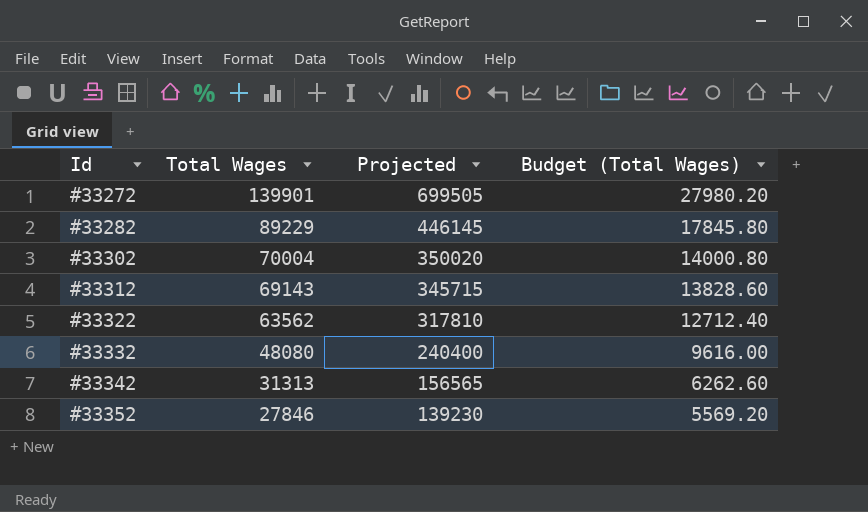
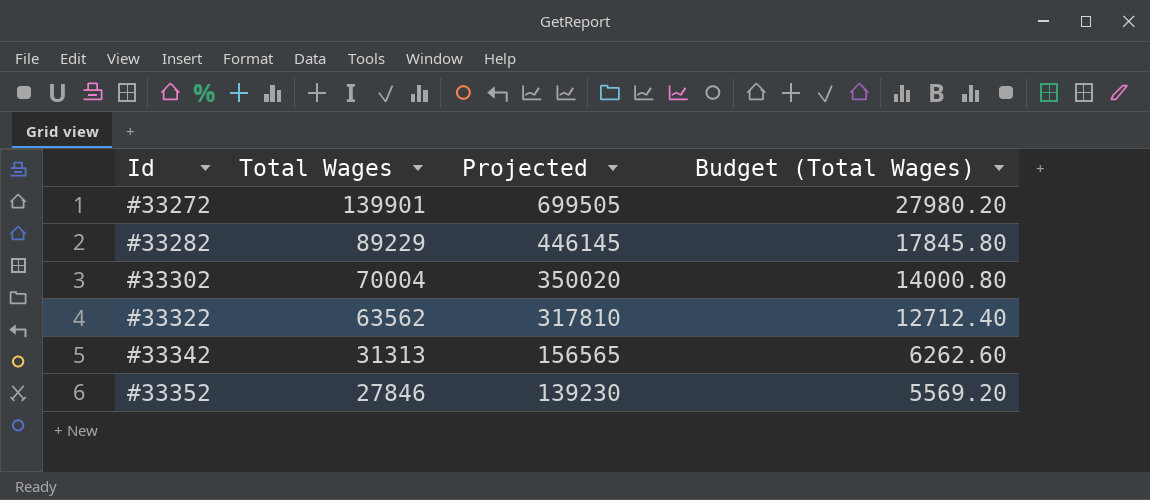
row #33312: 69143 | 345715 | 13828.60 -> none
row #33332: 48080 | 240400 | 9616.00 -> none

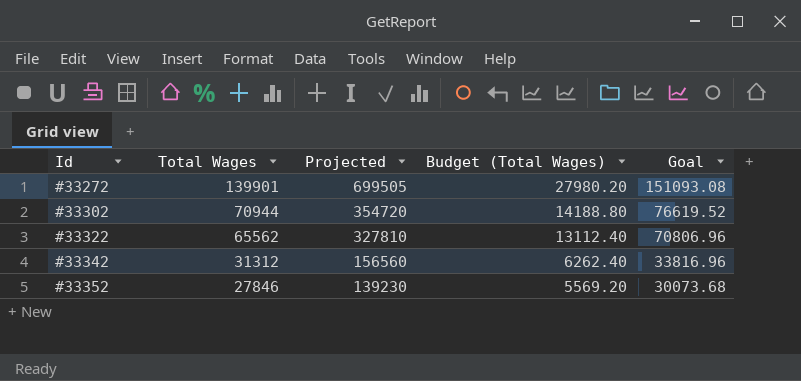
column Goal | formula: none -> [Total Wages] * 1.08
row #33282: 89229 | 446145 | 17845.80 -> none
#33302 | Total Wages: 70004 -> 70944
#33302 | Projected: 350020 -> 354720
#33302 | Budget (Total Wages): 14000.80 -> 14188.80
#33322 | Total Wages: 63562 -> 65562
#33322 | Projected: 317810 -> 327810
#33322 | Budget (Total Wages): 12712.40 -> 13112.40
#33342 | Total Wages: 31313 -> 31312
#33342 | Projected: 156565 -> 156560
#33342 | Budget (Total Wages): 6262.60 -> 6262.40

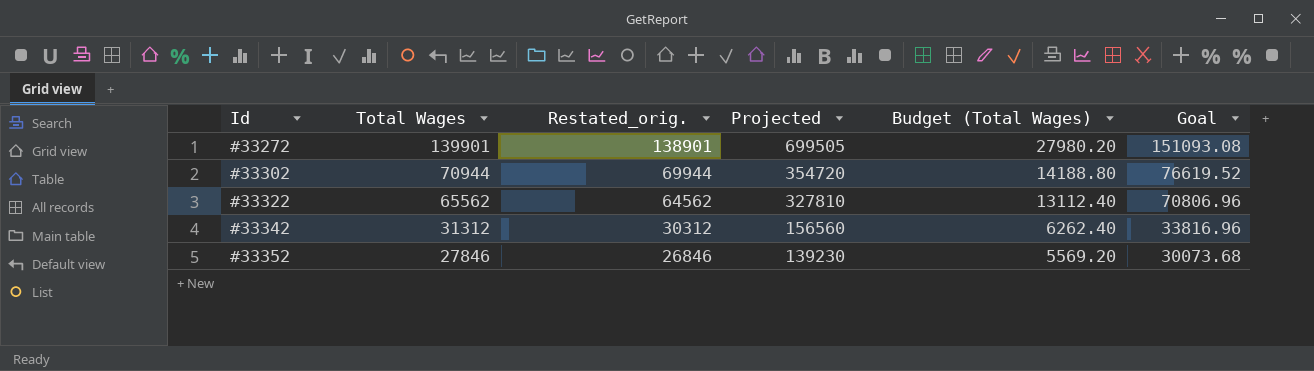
column Restated_orig. | formula: none -> [Total Wages] - 1000

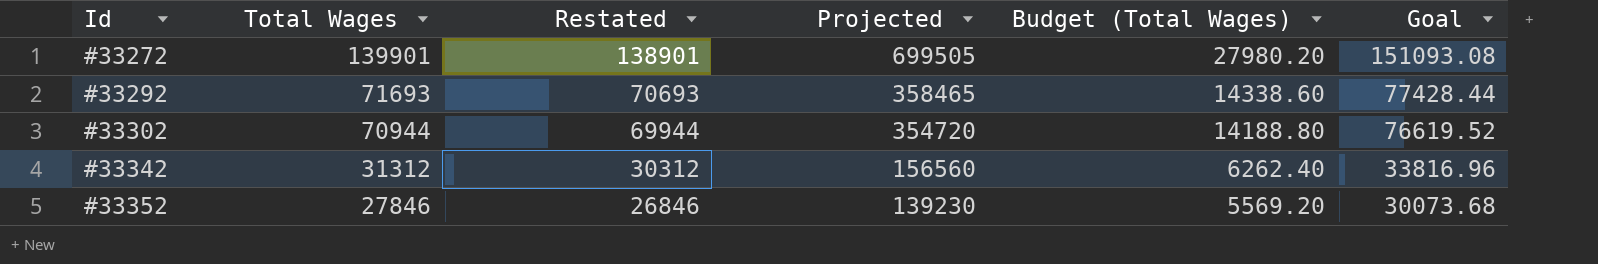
column name: Restated_orig. -> Restated
row #33322: 65562 | 64562 | 327810 | 13112.40 | 70806.96 -> none
row #33292: none -> 71693 | 70693 | 358465 | 14338.60 | 77428.44

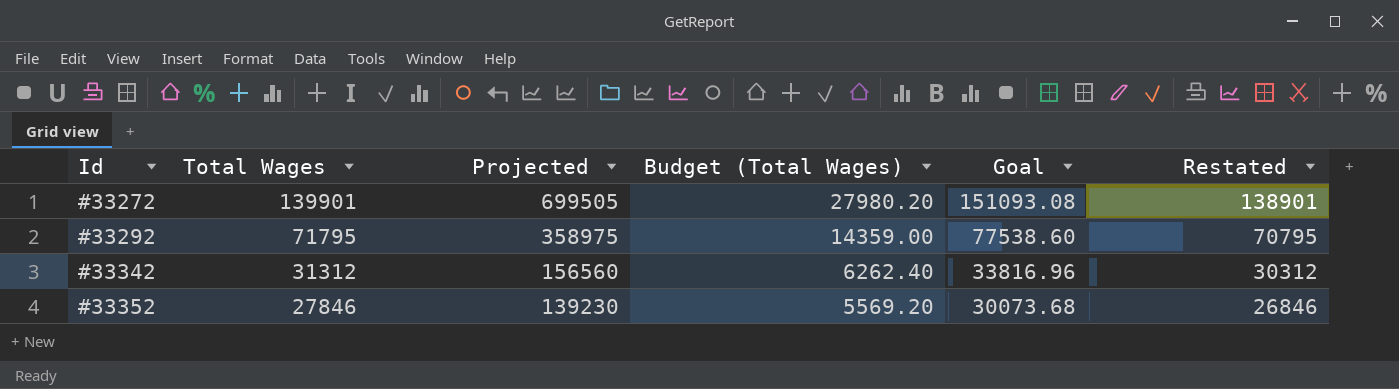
column Restated | position: 3 -> 6
row #33302: 70944 | 69944 | 354720 | 14188.80 | 76619.52 -> none
#33292 | Total Wages: 71693 -> 71795
#33292 | Projected: 358465 -> 358975
#33292 | Budget (Total Wages): 14338.60 -> 14359.00
#33292 | Goal: 77428.44 -> 77538.60
#33292 | Restated: 70693 -> 70795

